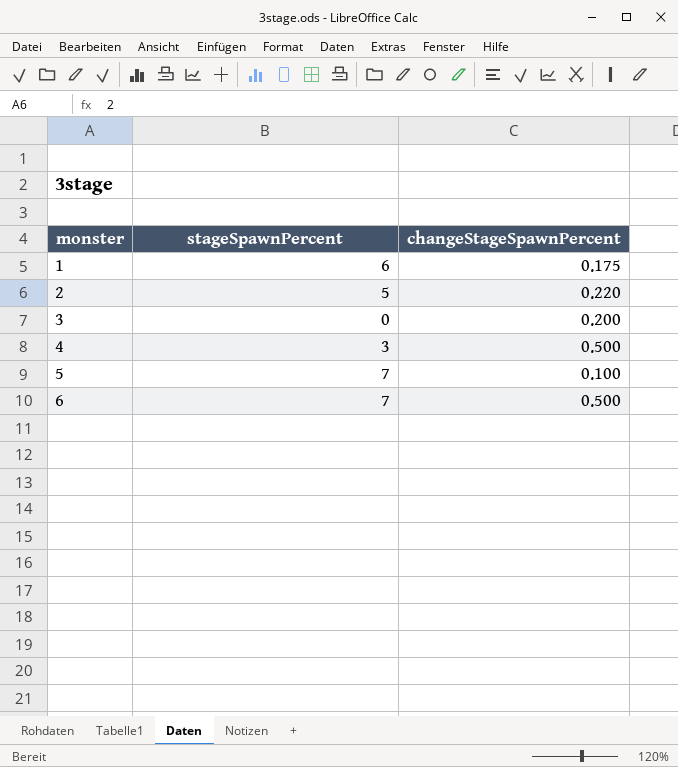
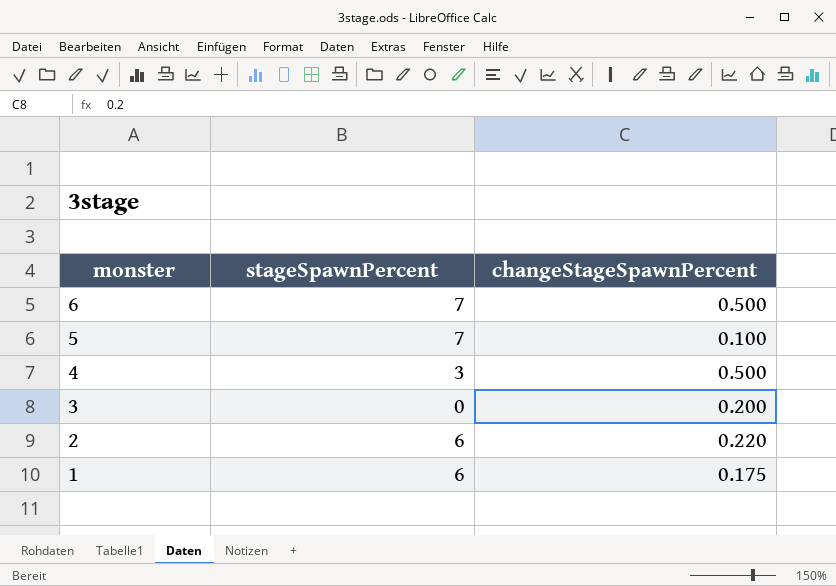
row order: monster ascending -> monster descending
2 | stageSpawnPercent: 5 -> 6

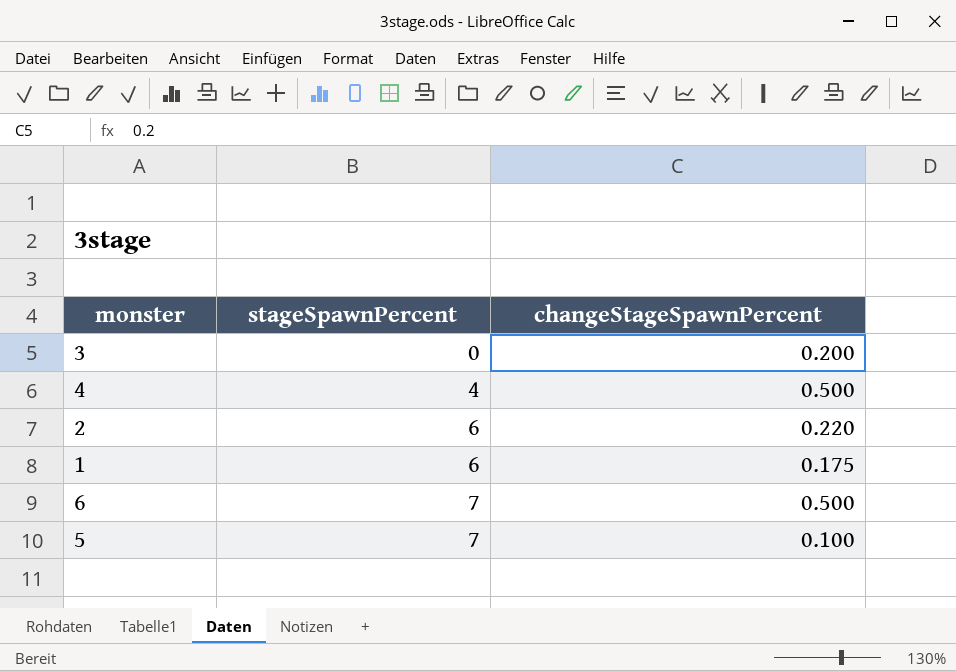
row order: monster descending -> stageSpawnPercent ascending
4 | stageSpawnPercent: 3 -> 4

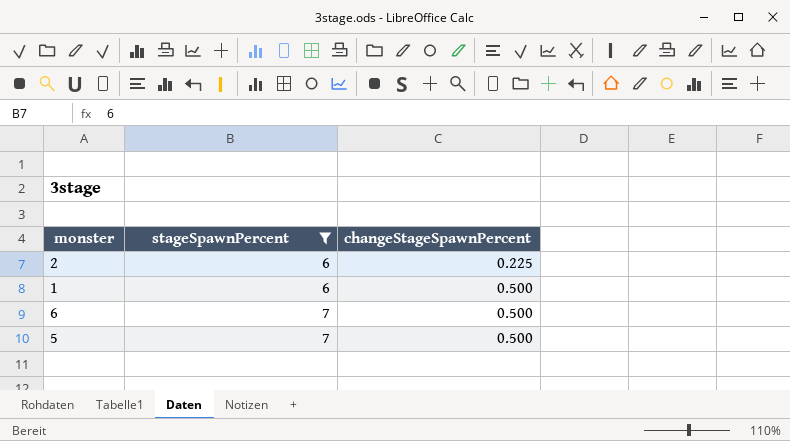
filter: none -> stageSpawnPercent >= 6
2 | changeStageSpawnPercent: 0.220 -> 0.225
1 | changeStageSpawnPercent: 0.175 -> 0.500
5 | changeStageSpawnPercent: 0.100 -> 0.500

